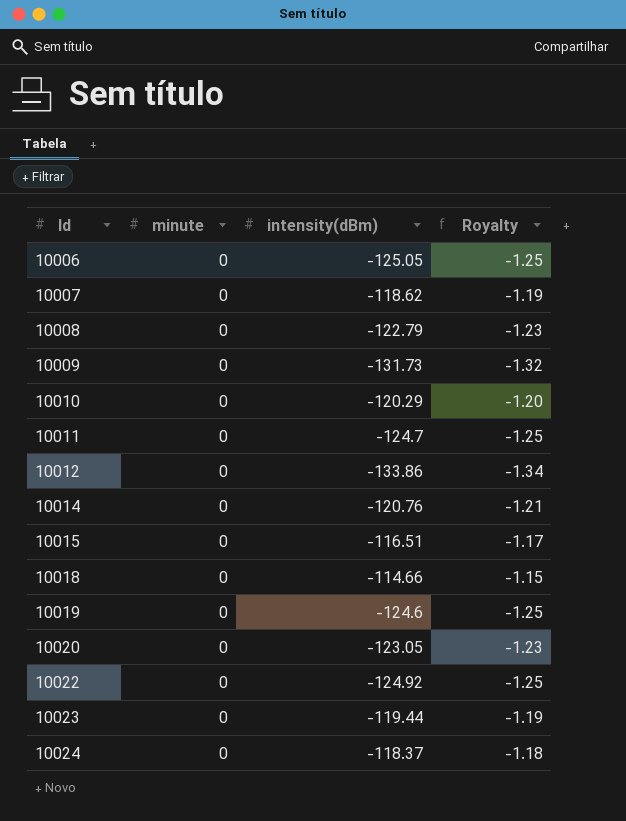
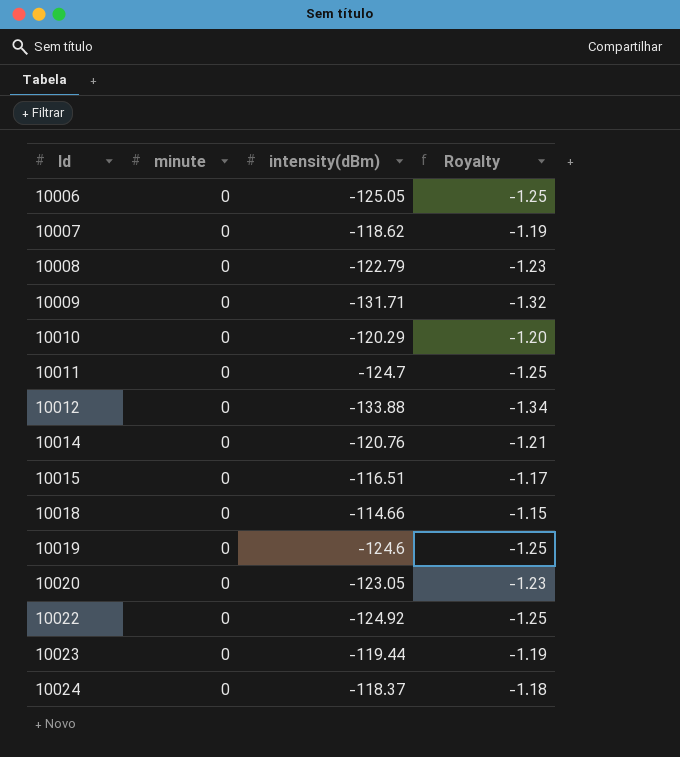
10009 | intensity(dBm): -131.73 -> -131.71
10012 | intensity(dBm): -133.86 -> -133.88

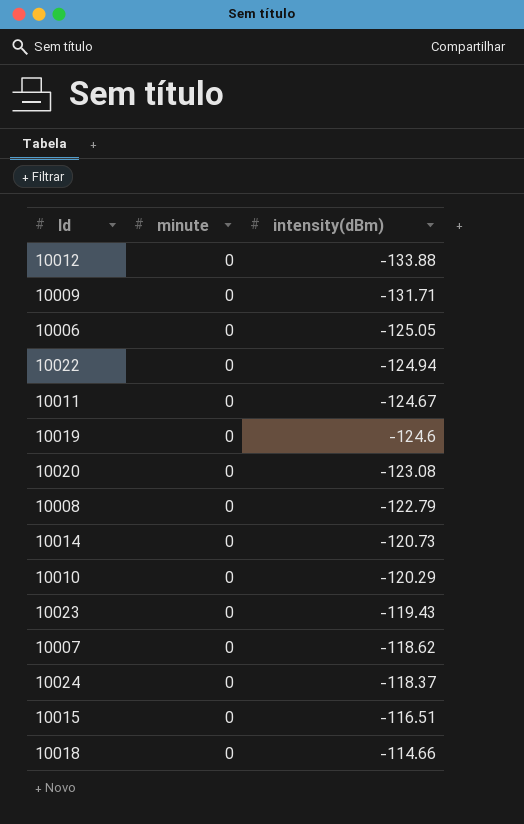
row order: Id ascending -> intensity(dBm) ascending
column Royalty | formula: [intensity(dBm)] * 0.01 -> none
10022 | intensity(dBm): -124.92 -> -124.94
10011 | intensity(dBm): -124.7 -> -124.67
10020 | intensity(dBm): -123.05 -> -123.08
10014 | intensity(dBm): -120.76 -> -120.73
10023 | intensity(dBm): -119.44 -> -119.43

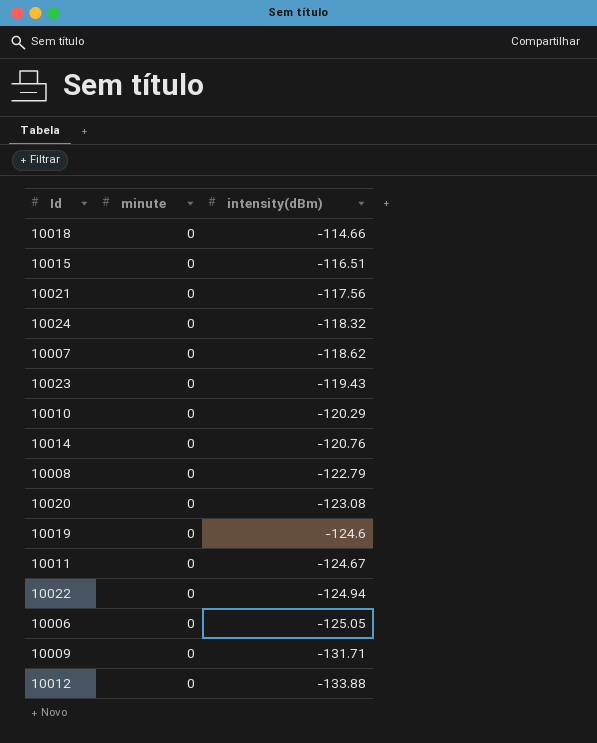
row order: intensity(dBm) ascending -> intensity(dBm) descending
row 10021: none -> 0 | -117.56
10024 | intensity(dBm): -118.37 -> -118.32
10014 | intensity(dBm): -120.73 -> -120.76

